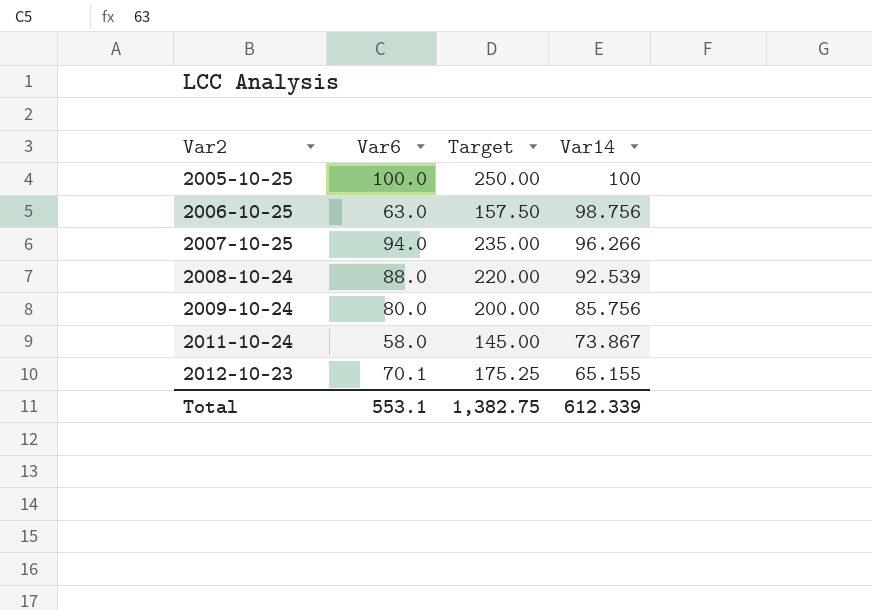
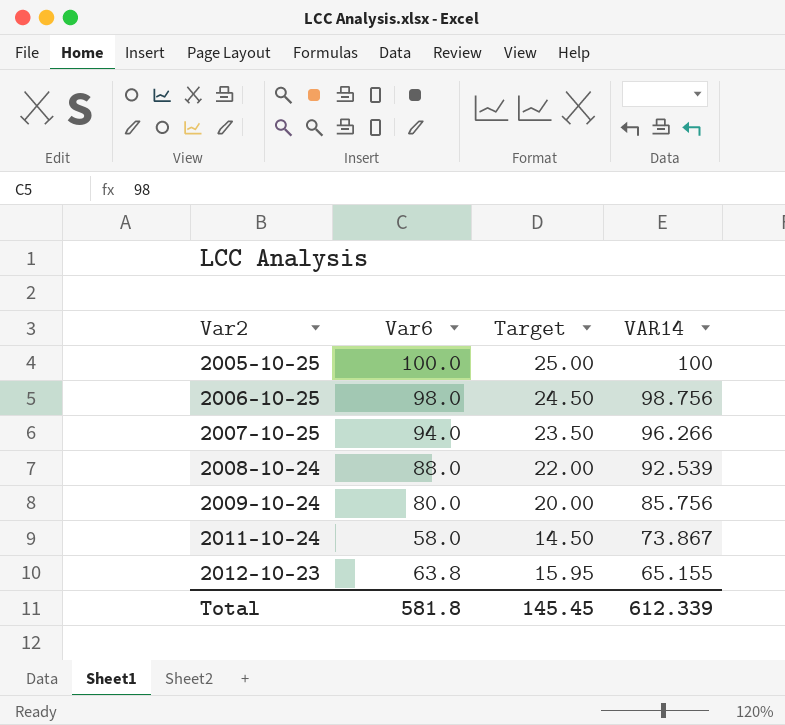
column Target | formula: [Var6] * 2.5 -> [Var6] * 0.25
column name: Var14 -> VAR14
2006-10-25 | Var6: 63.0 -> 98.0
2012-10-23 | Var6: 70.1 -> 63.8
Total | Var6: 553.1 -> 581.8
Total | Target: 1,382.75 -> 145.45

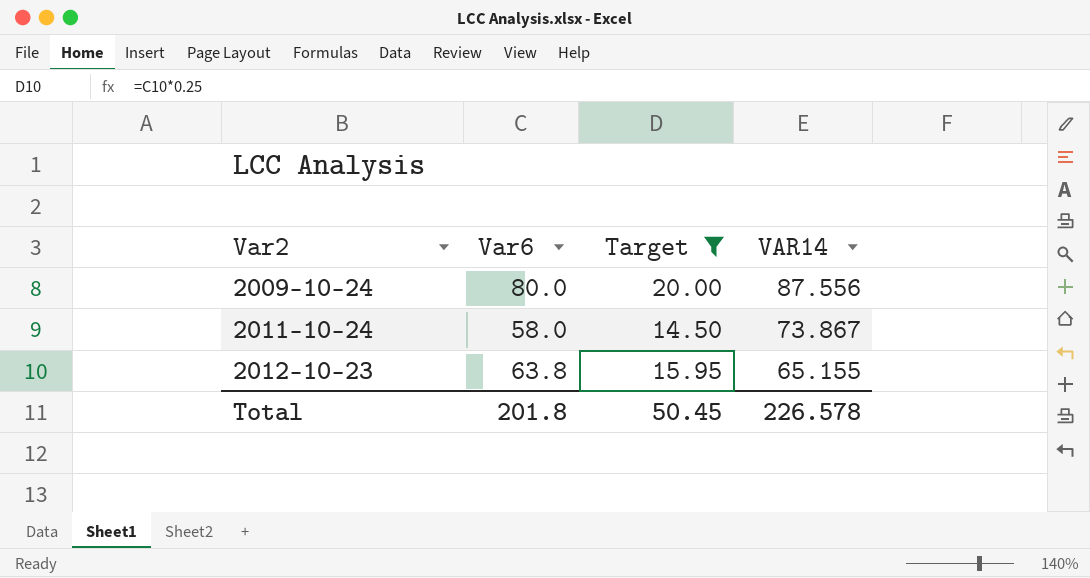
filter: none -> Target <= 20.00
2009-10-24 | VAR14: 85.756 -> 87.556
Total | Var6: 581.8 -> 201.8
Total | Target: 145.45 -> 50.45
Total | VAR14: 612.339 -> 226.578

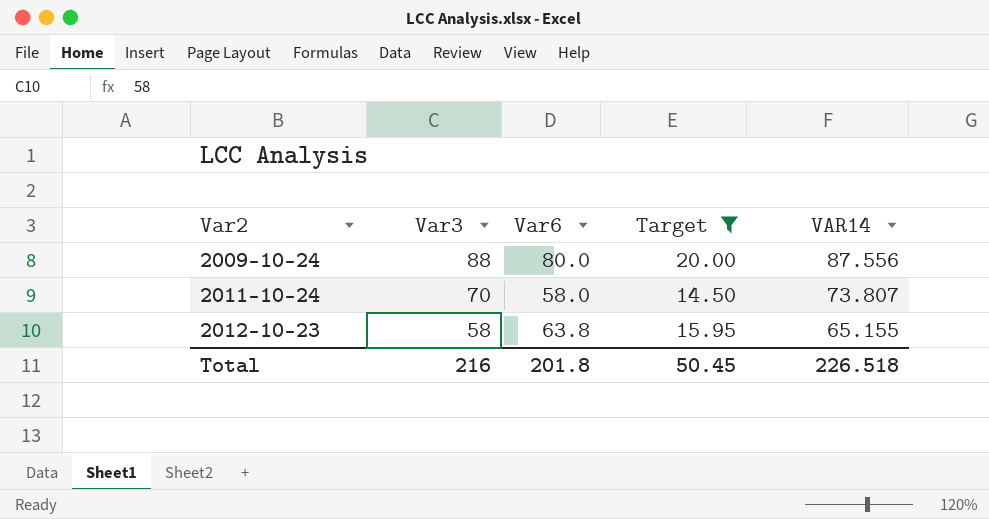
column Var3 | position: none -> 2
2011-10-24 | VAR14: 73.867 -> 73.807
Total | VAR14: 226.578 -> 226.518

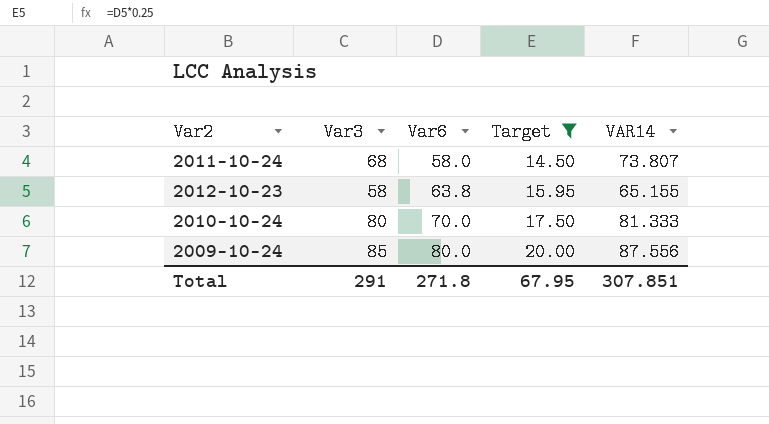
row order: Var2 ascending -> Var6 ascending
2011-10-24 | Var3: 70 -> 68
row 2010-10-24: none -> 80 | 70.0 | 17.50 | 81.333
2009-10-24 | Var3: 88 -> 85
Total | Var3: 216 -> 291
Total | Var6: 201.8 -> 271.8
Total | Target: 50.45 -> 67.95
Total | VAR14: 226.518 -> 307.851

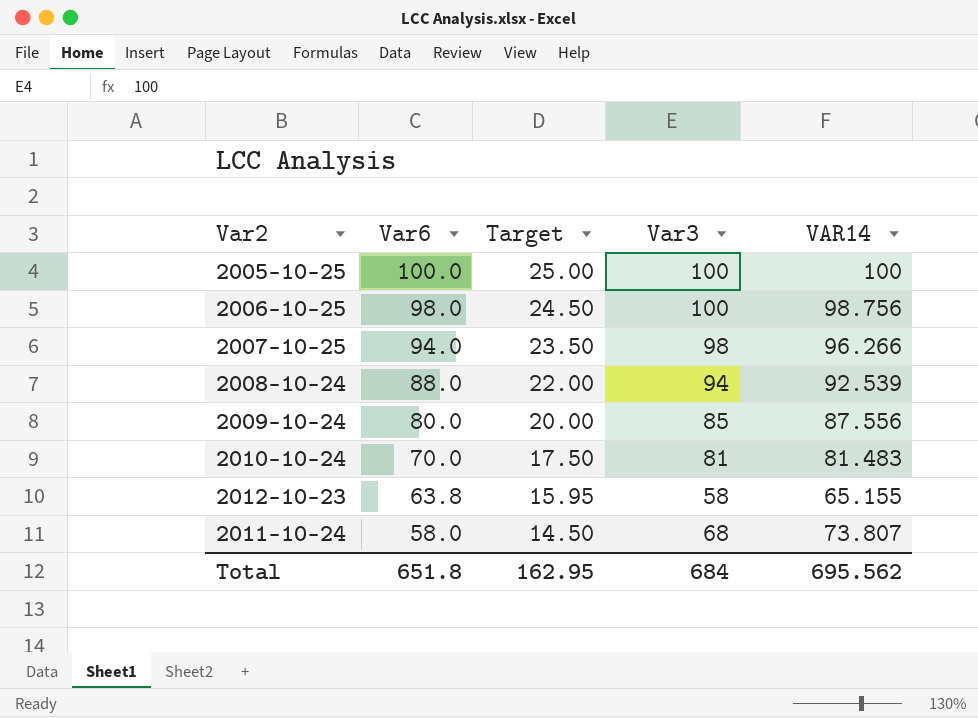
filter: Target <= 20.00 -> none
row order: Var6 ascending -> Var6 descending
column Var3 | position: 2 -> 4
2010-10-24 | Var3: 80 -> 81
2010-10-24 | VAR14: 81.333 -> 81.483
Total | Var6: 271.8 -> 651.8
Total | Target: 67.95 -> 162.95
Total | Var3: 291 -> 684
Total | VAR14: 307.851 -> 695.562

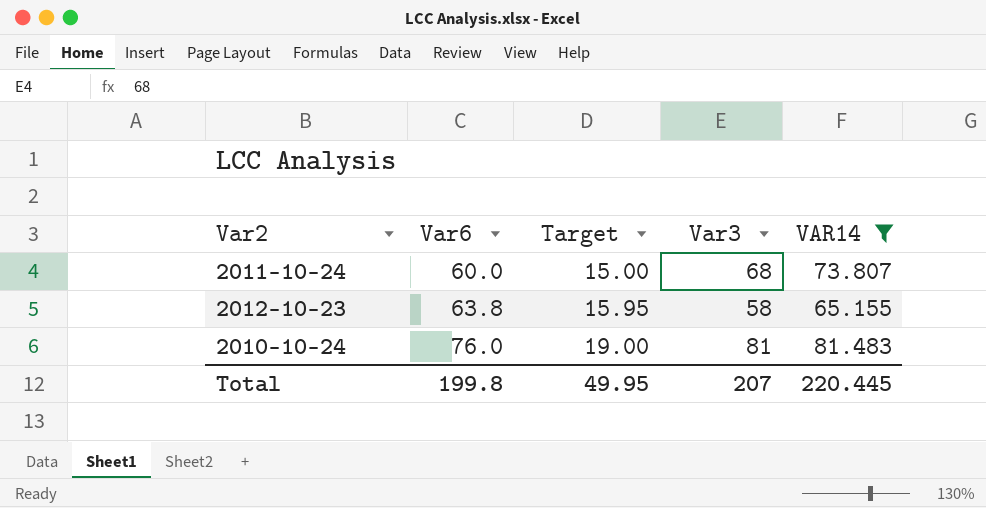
filter: none -> VAR14 <= 81.483
row order: Var6 descending -> Var6 ascending
2011-10-24 | Var6: 58.0 -> 60.0
2011-10-24 | Target: 14.50 -> 15.00
2010-10-24 | Var6: 70.0 -> 76.0
2010-10-24 | Target: 17.50 -> 19.00
Total | Var6: 651.8 -> 199.8
Total | Target: 162.95 -> 49.95
Total | Var3: 684 -> 207
Total | VAR14: 695.562 -> 220.445

